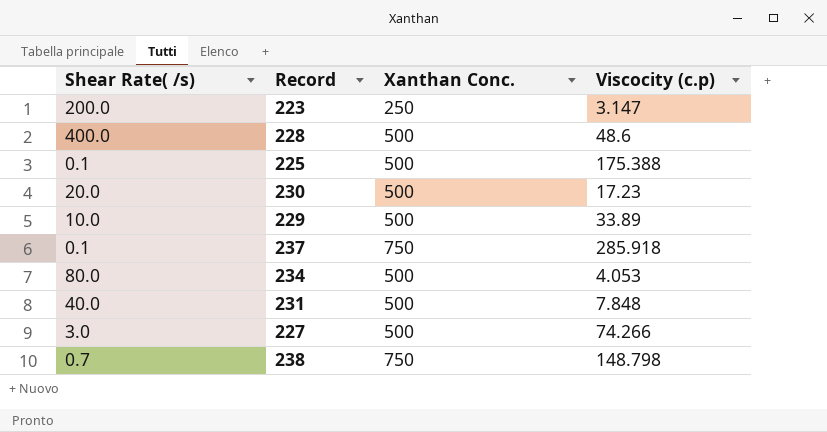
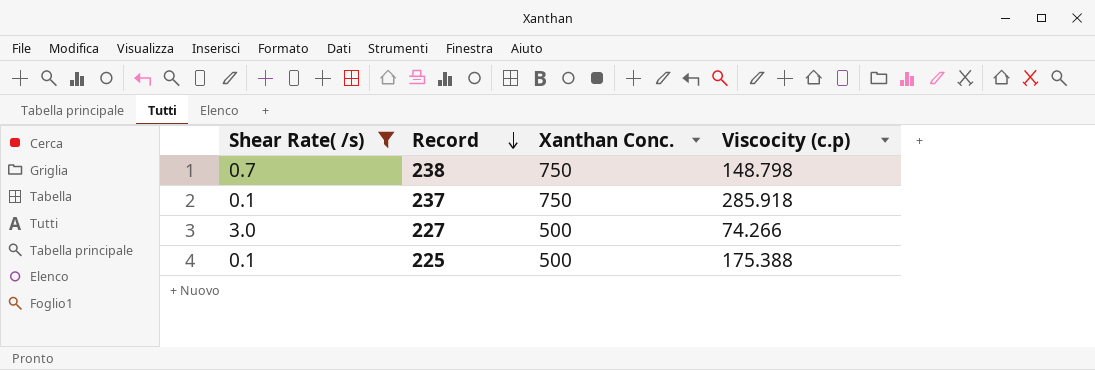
filter: none -> Shear Rate( /s) <= 3.0
row order: none -> Record descending

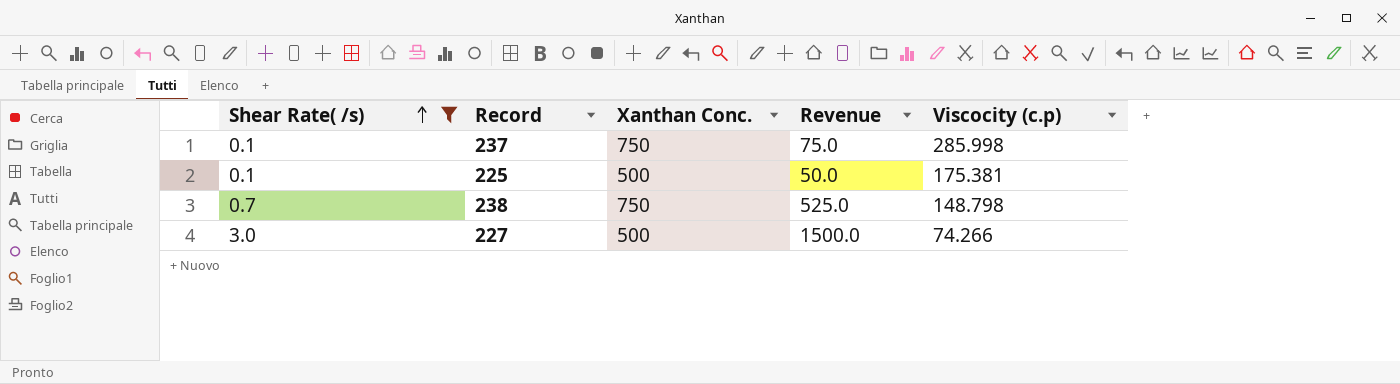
row order: Record descending -> Shear Rate( /s) ascending
column Revenue | formula: none -> [Shear Rate( /s)] * [Xanthan Conc.]
237 | Viscocity (c.p): 285.918 -> 285.998
225 | Viscocity (c.p): 175.388 -> 175.381

